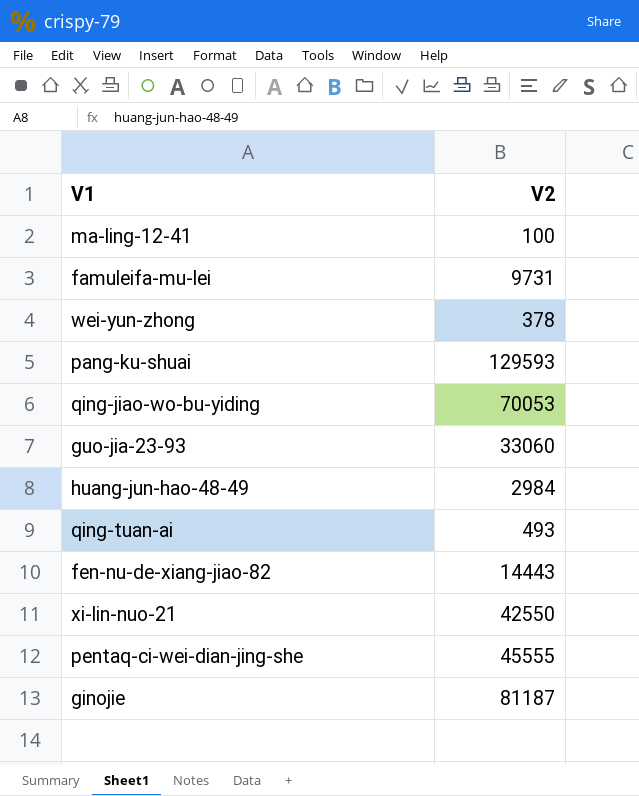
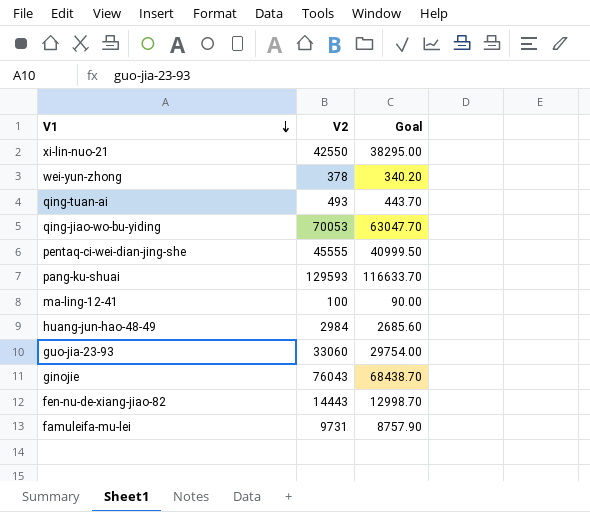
row order: none -> V1 descending
column Goal | formula: none -> [V2] * 0.9
ginojie | V2: 81187 -> 76043

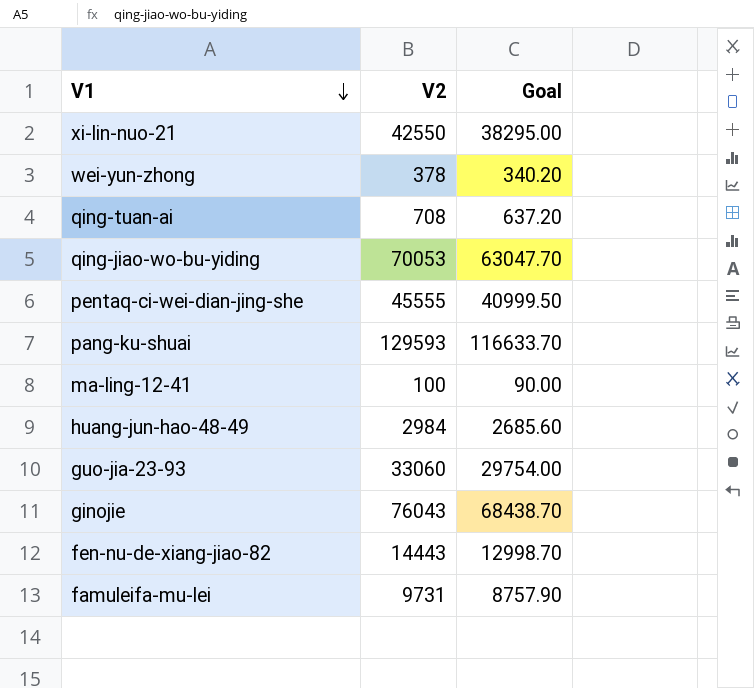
qing-tuan-ai | V2: 493 -> 708
qing-tuan-ai | Goal: 443.70 -> 637.20

